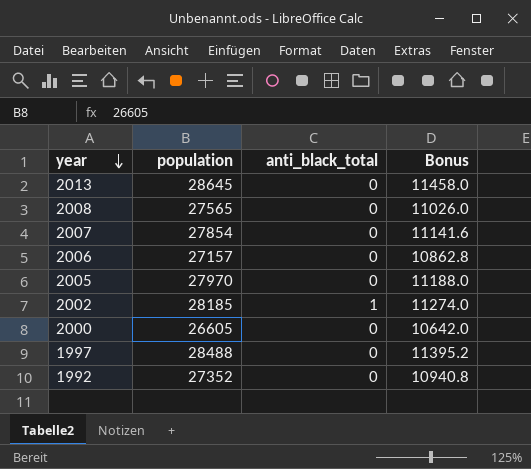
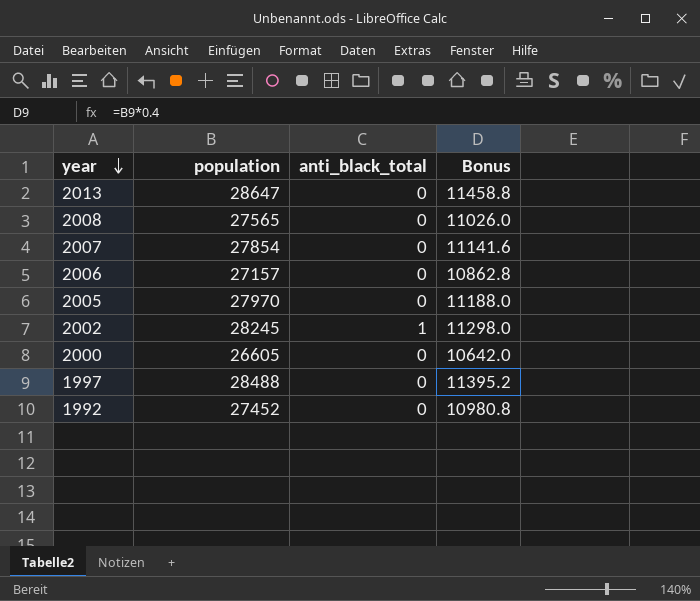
2013 | population: 28645 -> 28647
2013 | Bonus: 11458.0 -> 11458.8
2002 | population: 28185 -> 28245
2002 | Bonus: 11274.0 -> 11298.0
1992 | population: 27352 -> 27452
1992 | Bonus: 10940.8 -> 10980.8

